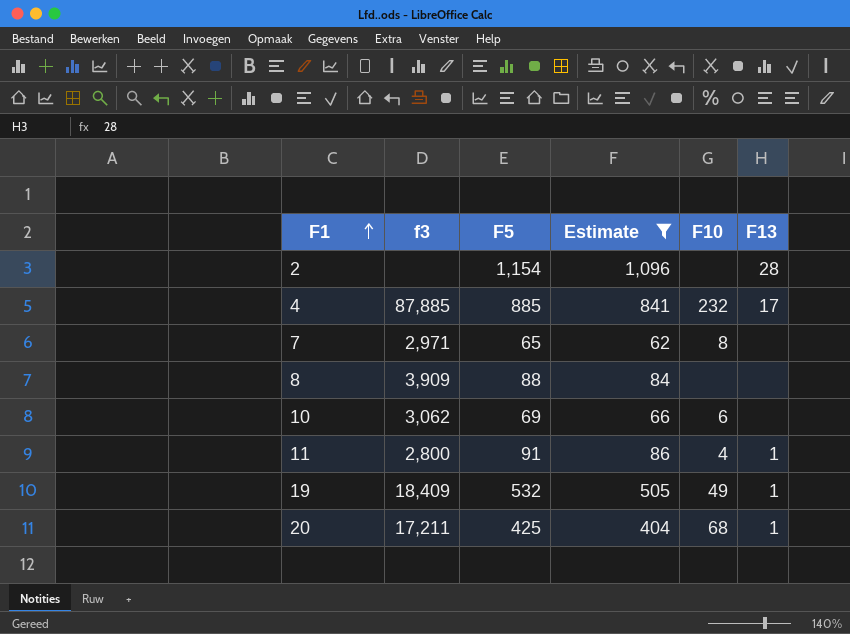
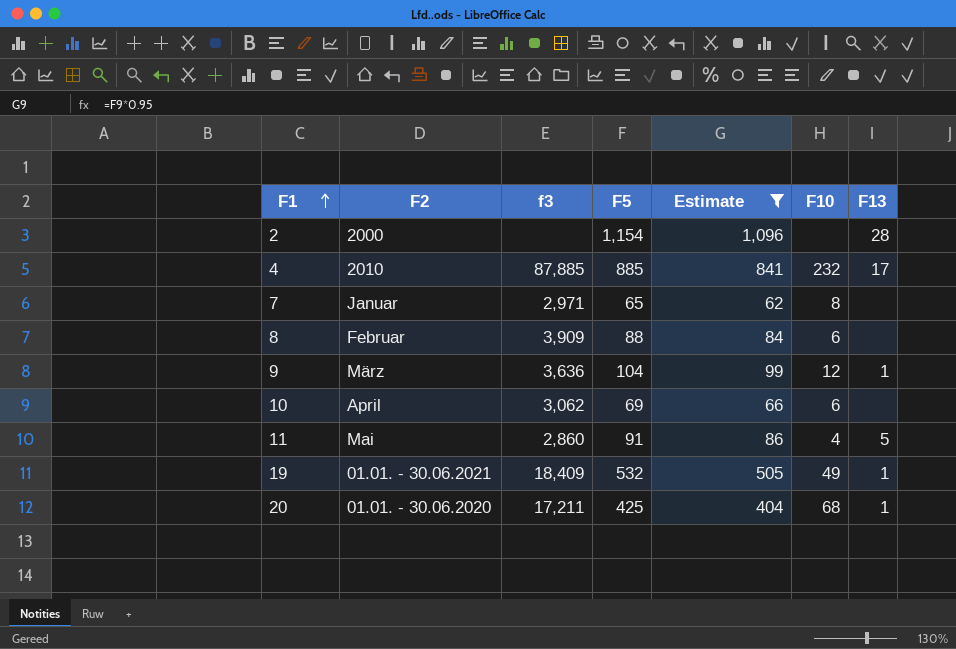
column F2 | position: none -> 2
8 | F10: none -> 6
row 9: none -> März | 3,636 | 104 | 99 | 12 | 1
11 | f3: 2,800 -> 2,860
11 | F13: 1 -> 5

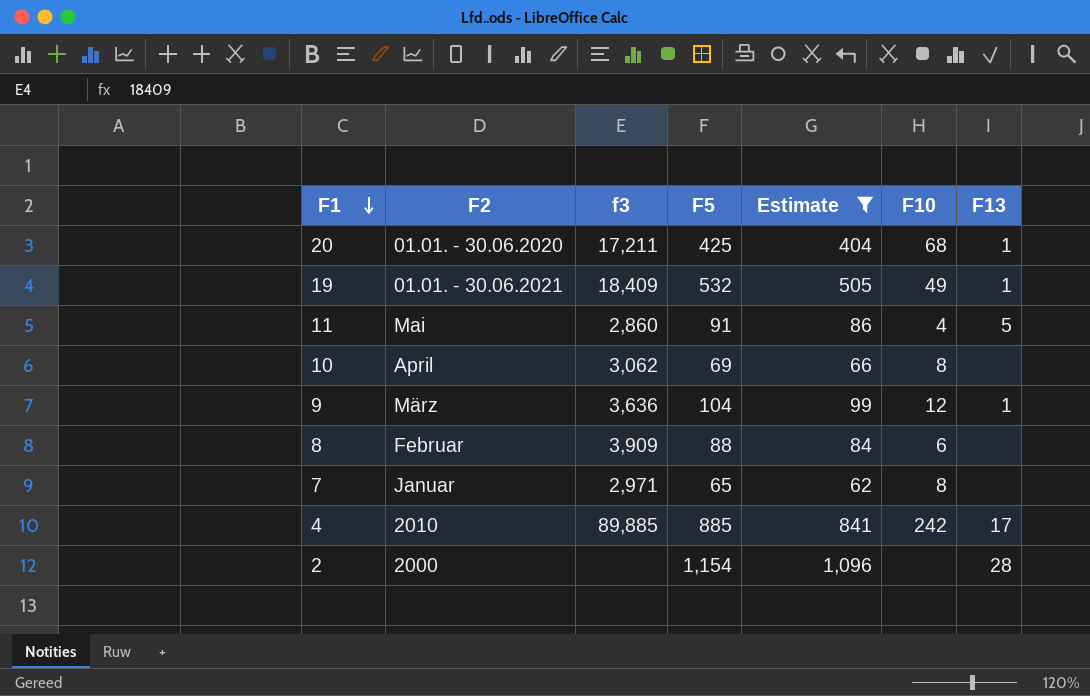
row order: F1 ascending -> F1 descending
10 | F10: 6 -> 8
4 | f3: 87,885 -> 89,885
4 | F10: 232 -> 242

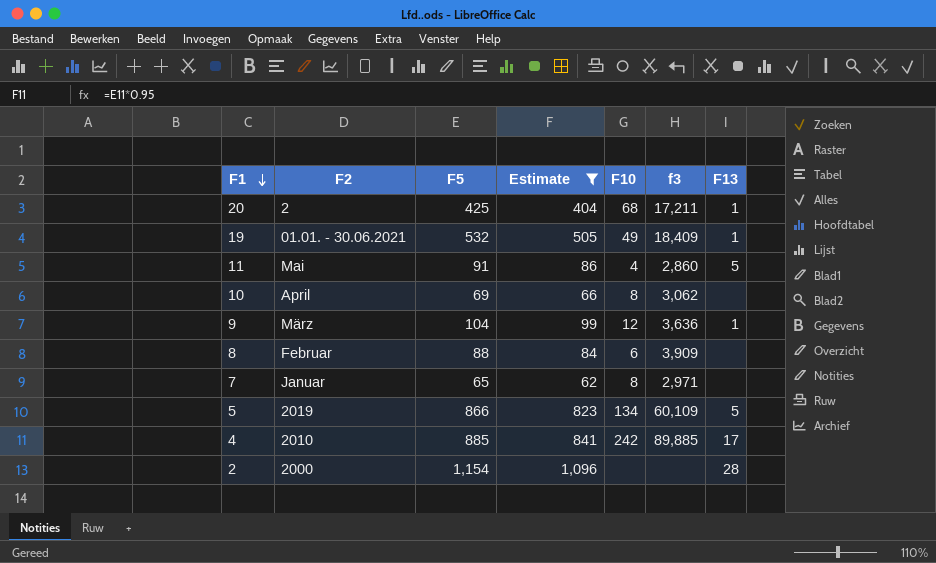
column f3 | position: 3 -> 6
20 | F2: 01.01. - 30.06.2020 -> 2
row 5: none -> 2019 | 866 | 823 | 134 | 60,109 | 5

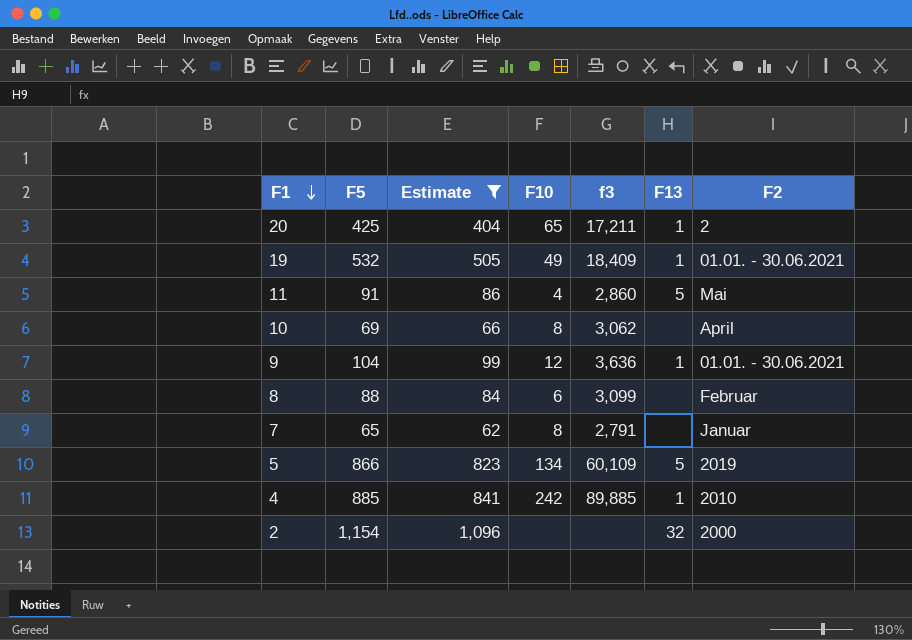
column F2 | position: 2 -> 7
20 | F10: 68 -> 65
9 | F2: März -> 01.01. - 30.06.2021
8 | f3: 3,909 -> 3,099
7 | f3: 2,971 -> 2,791
4 | F13: 17 -> 1
2 | F13: 28 -> 32

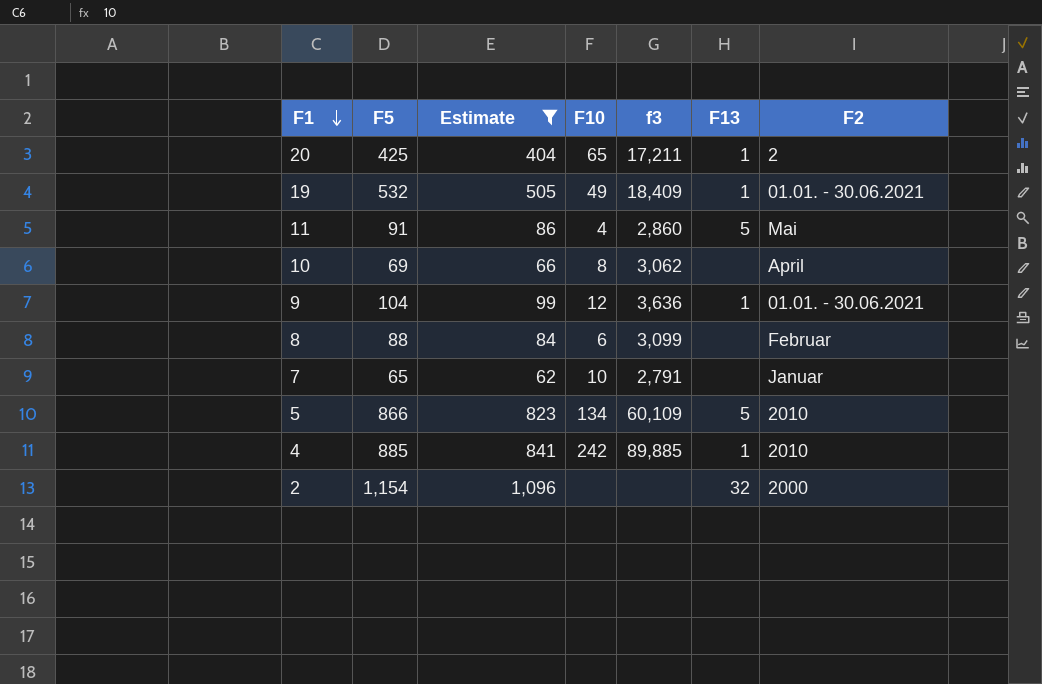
7 | F10: 8 -> 10
5 | F2: 2019 -> 2010

